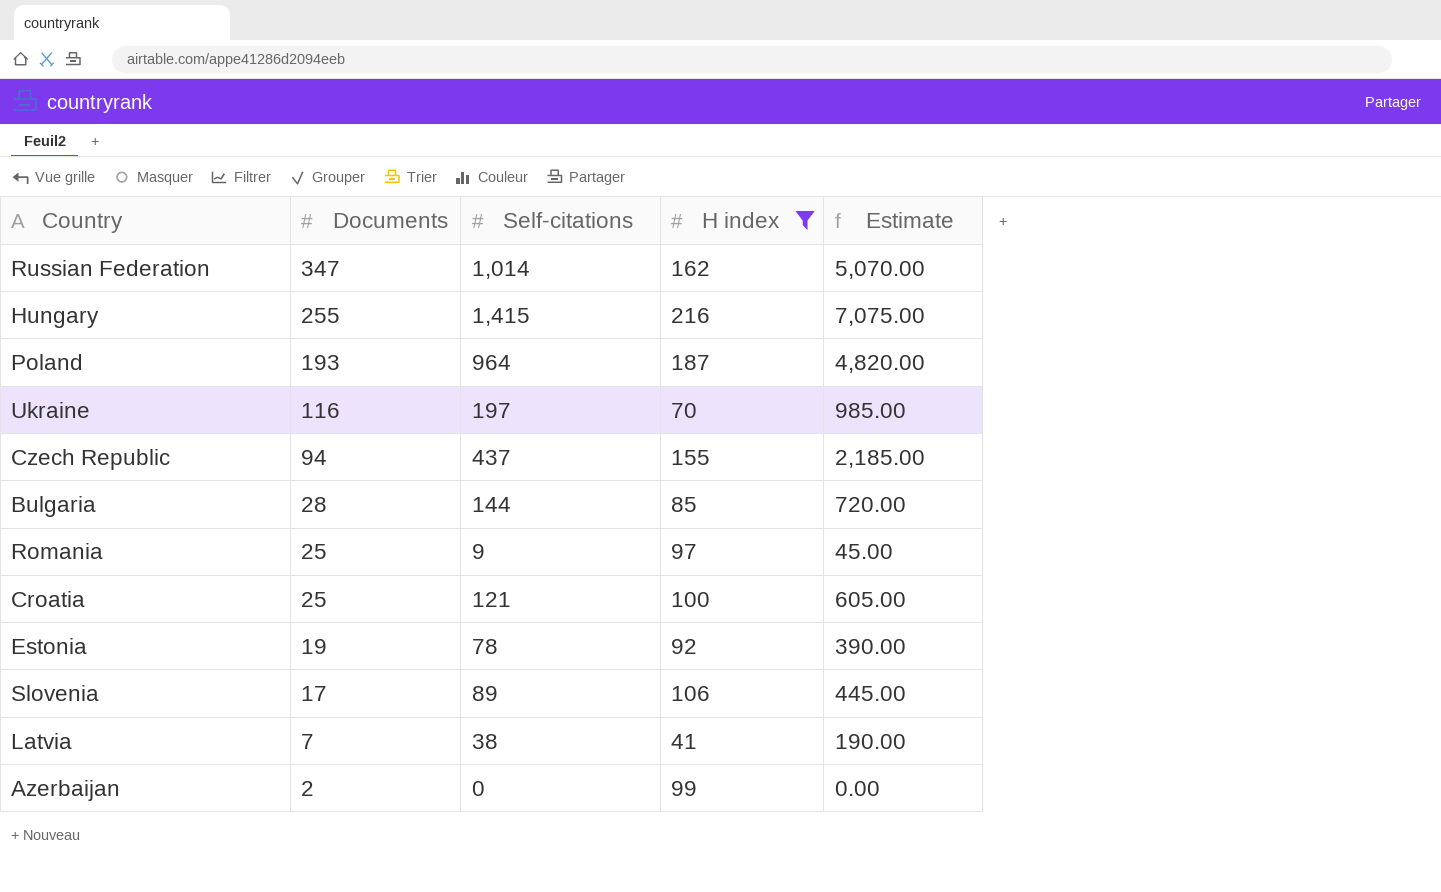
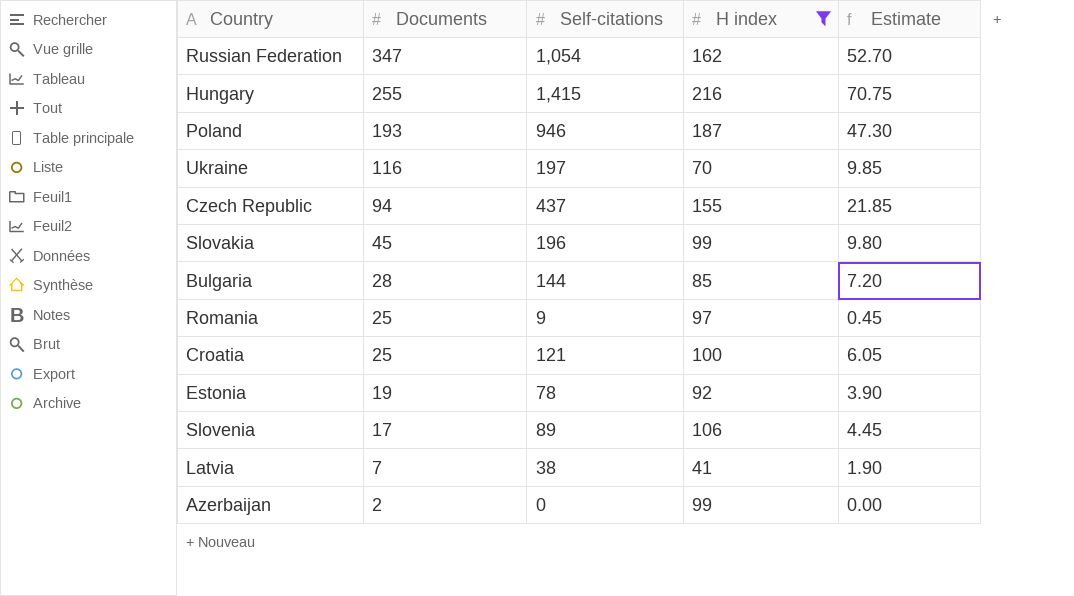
column Estimate | formula: [Self-citations] * 5 -> [Self-citations] * 0.05
Russian Federation | Self-citations: 1,014 -> 1,054
Poland | Self-citations: 964 -> 946
row Slovakia: none -> 45 | 196 | 99 | 9.80

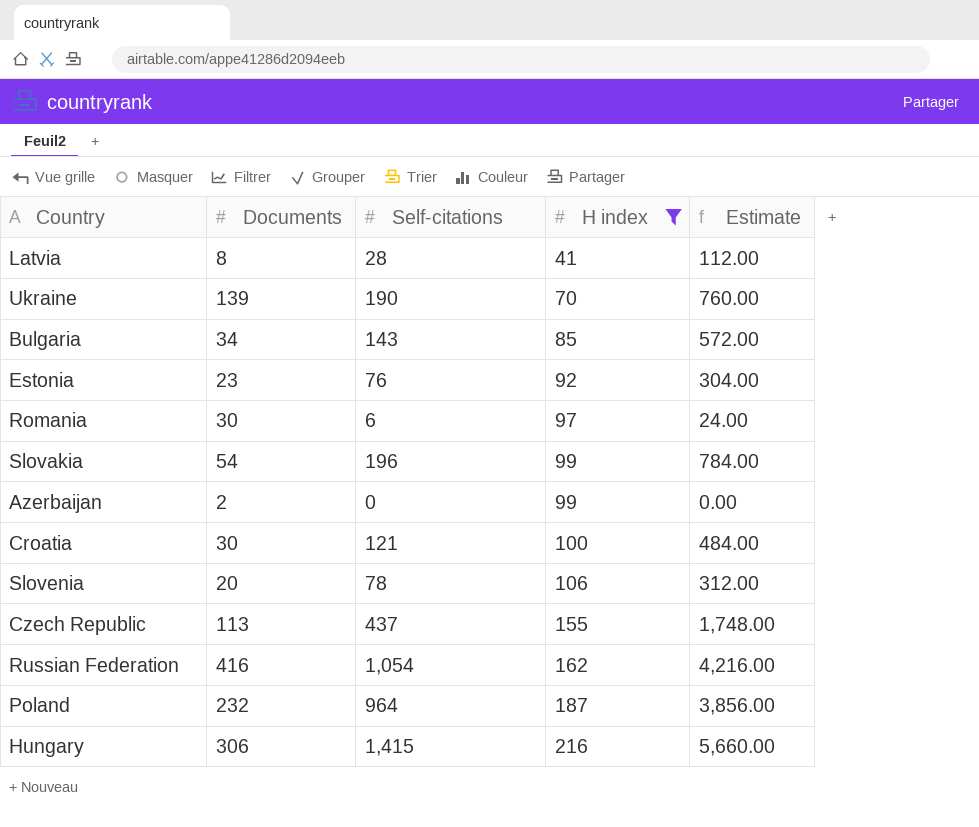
row order: Documents descending -> H index ascending
column Estimate | formula: [Self-citations] * 0.05 -> [Self-citations] * 4
Latvia | Documents: 7 -> 8
Latvia | Self-citations: 38 -> 28
Ukraine | Documents: 116 -> 139
Ukraine | Self-citations: 197 -> 190
Bulgaria | Documents: 28 -> 34
Bulgaria | Self-citations: 144 -> 143
Estonia | Documents: 19 -> 23
Estonia | Self-citations: 78 -> 76
Romania | Documents: 25 -> 30
Romania | Self-citations: 9 -> 6
Slovakia | Documents: 45 -> 54
Croatia | Documents: 25 -> 30
Slovenia | Documents: 17 -> 20
Slovenia | Self-citations: 89 -> 78
Czech Republic | Documents: 94 -> 113
Russian Federation | Documents: 347 -> 416
Poland | Documents: 193 -> 232
Poland | Self-citations: 946 -> 964
Hungary | Documents: 255 -> 306

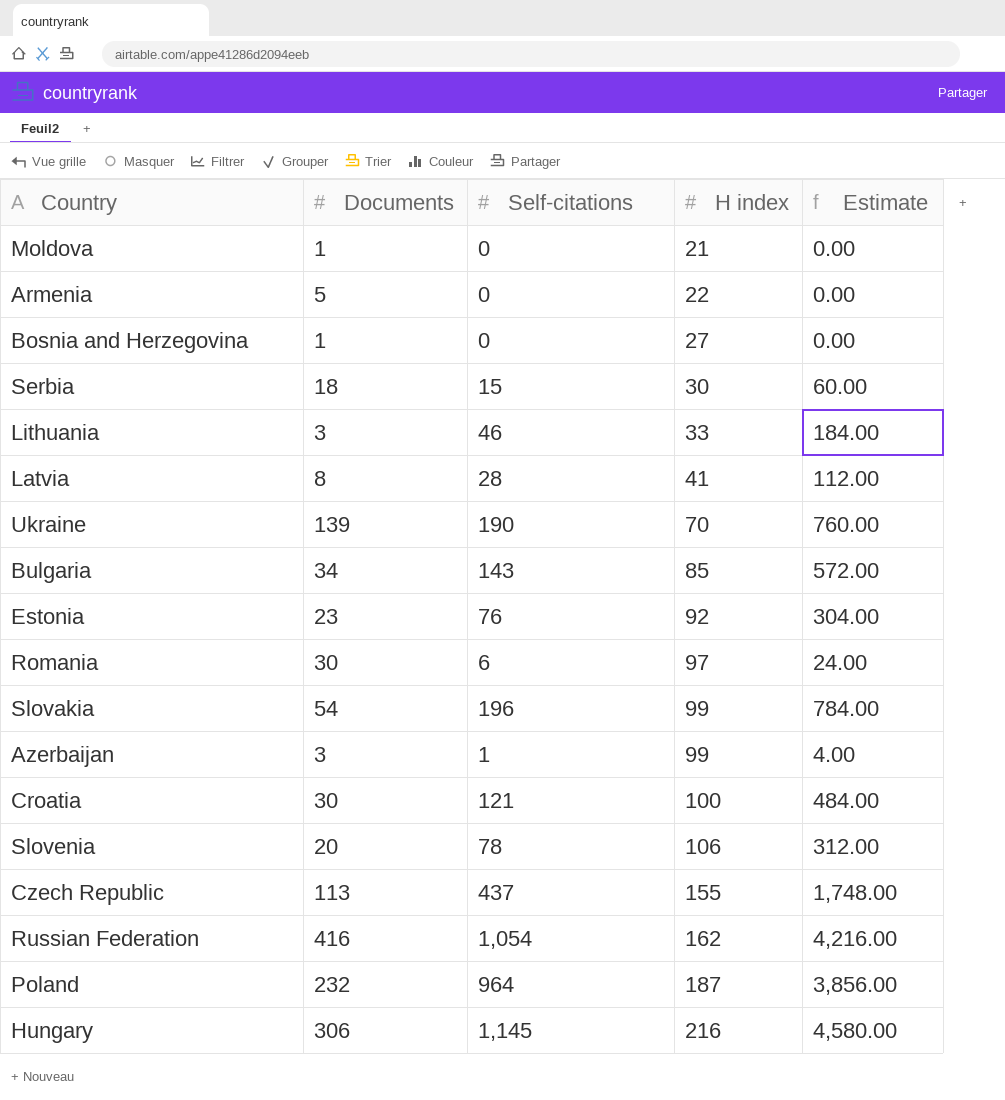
filter: H index >= 41 -> none
Azerbaijan | Documents: 2 -> 3
Azerbaijan | Self-citations: 0 -> 1
Azerbaijan | Estimate: 0.00 -> 4.00
Hungary | Self-citations: 1,415 -> 1,145
Hungary | Estimate: 5,660.00 -> 4,580.00

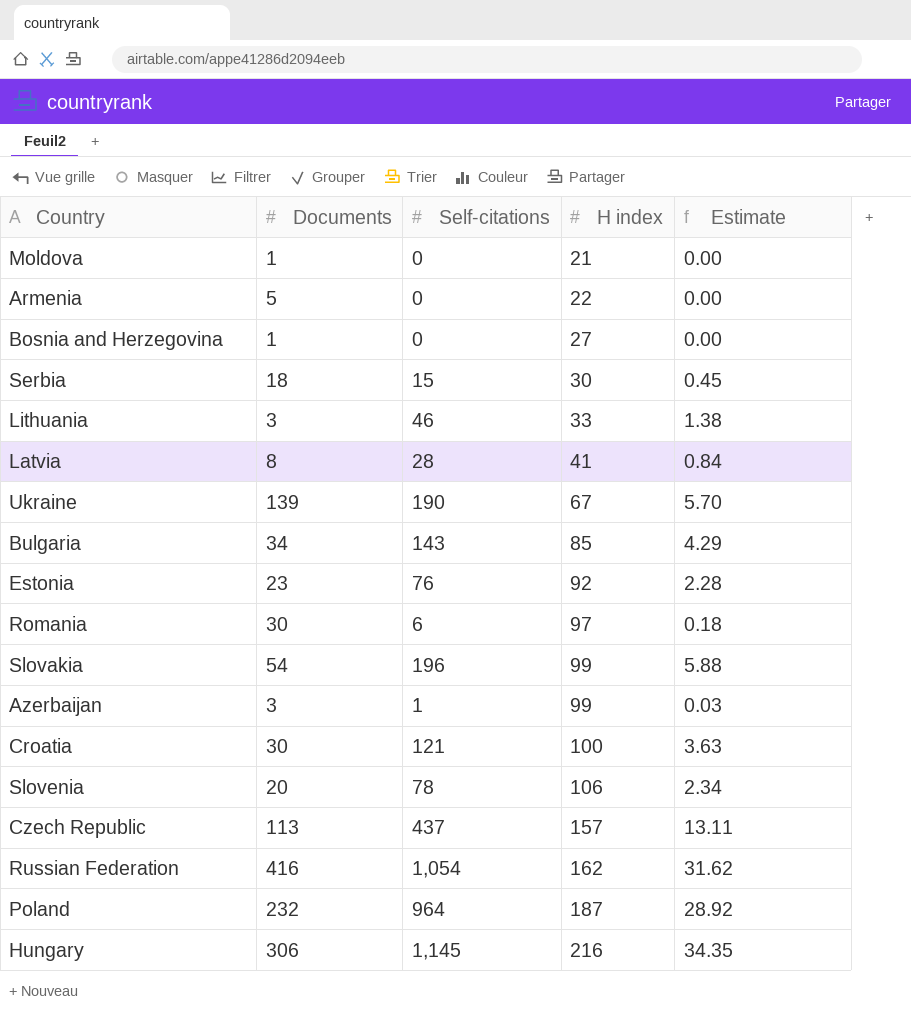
column Estimate | formula: [Self-citations] * 4 -> [Self-citations] * 0.03
Ukraine | H index: 70 -> 67
Czech Republic | H index: 155 -> 157

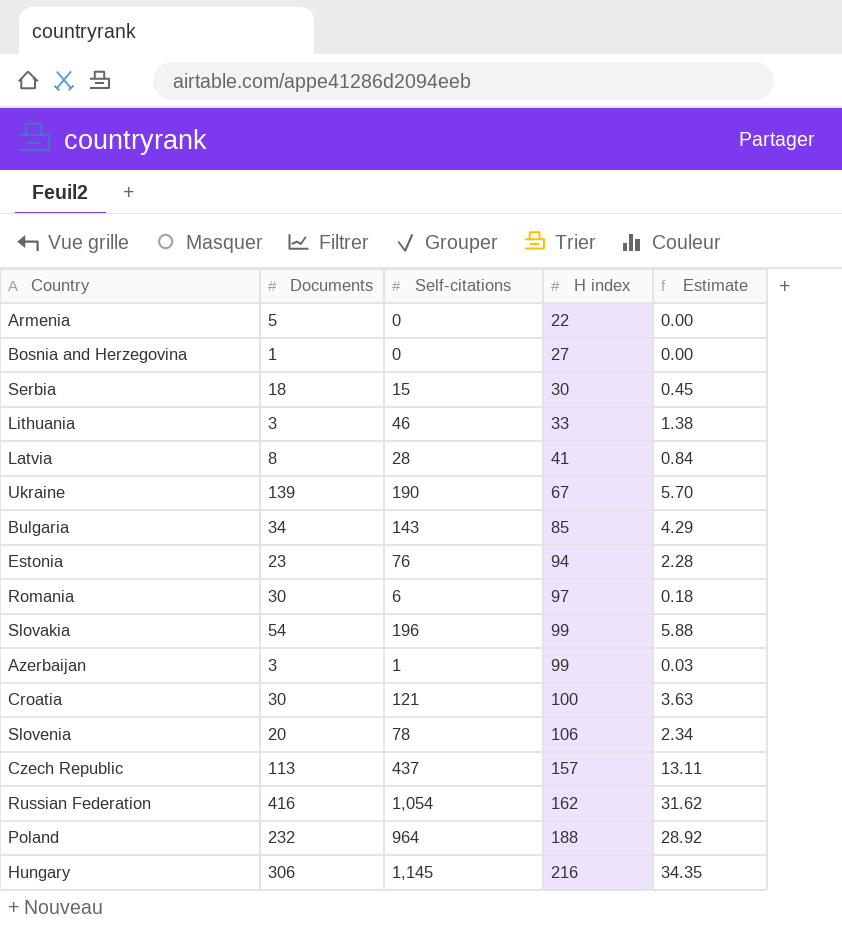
row Moldova: 1 | 0 | 21 | 0.00 -> none
Estonia | H index: 92 -> 94
Poland | H index: 187 -> 188

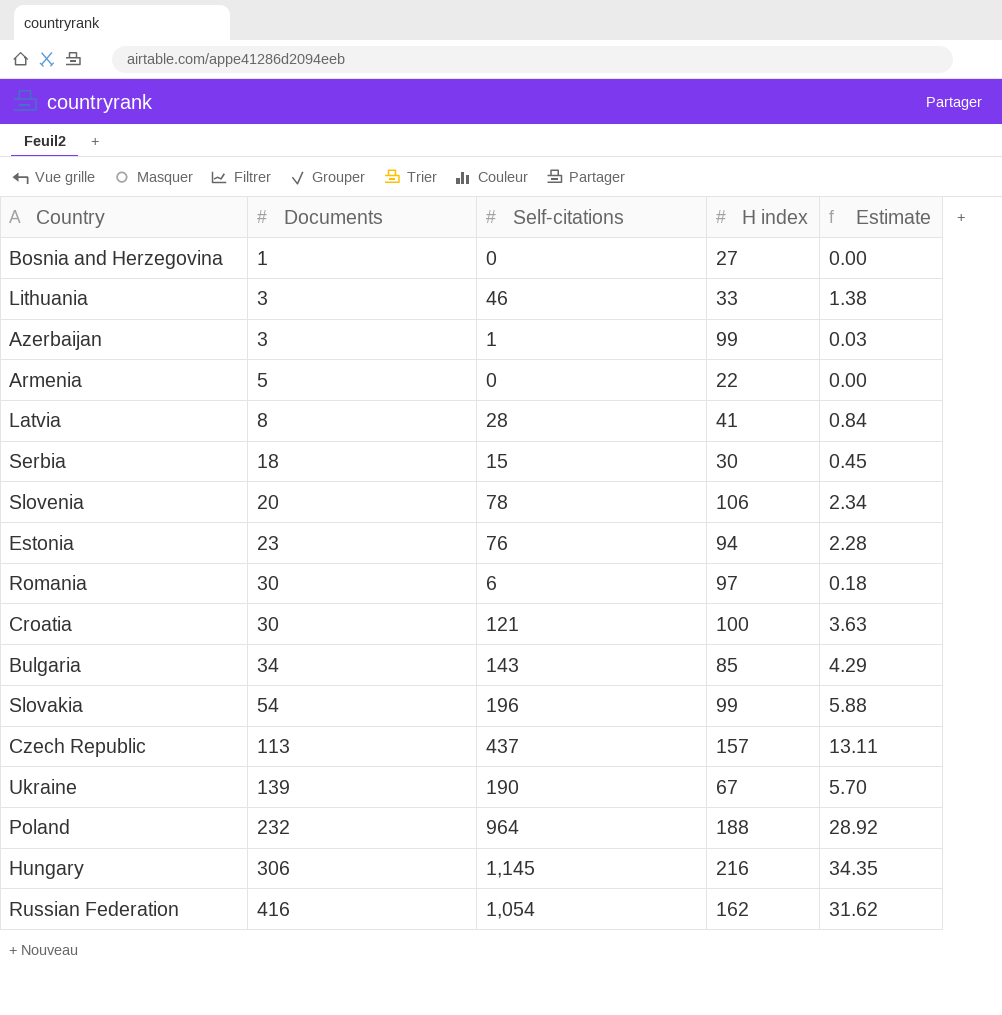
row order: H index ascending -> Documents ascending

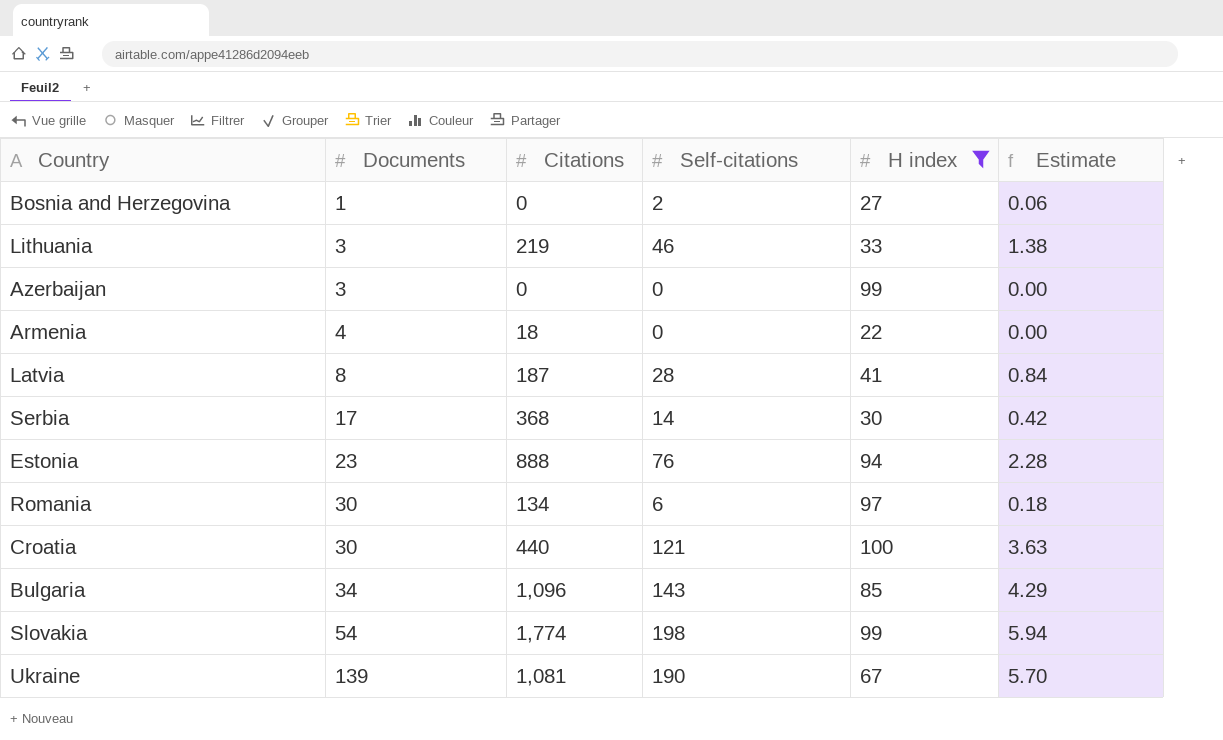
filter: none -> H index <= 100
column Citations | position: none -> 3
Bosnia and Herzegovina | Self-citations: 0 -> 2
Bosnia and Herzegovina | Estimate: 0.00 -> 0.06
Azerbaijan | Self-citations: 1 -> 0
Azerbaijan | Estimate: 0.03 -> 0.00
Armenia | Documents: 5 -> 4
Serbia | Documents: 18 -> 17
Serbia | Self-citations: 15 -> 14
Serbia | Estimate: 0.45 -> 0.42
Slovakia | Self-citations: 196 -> 198
Slovakia | Estimate: 5.88 -> 5.94

